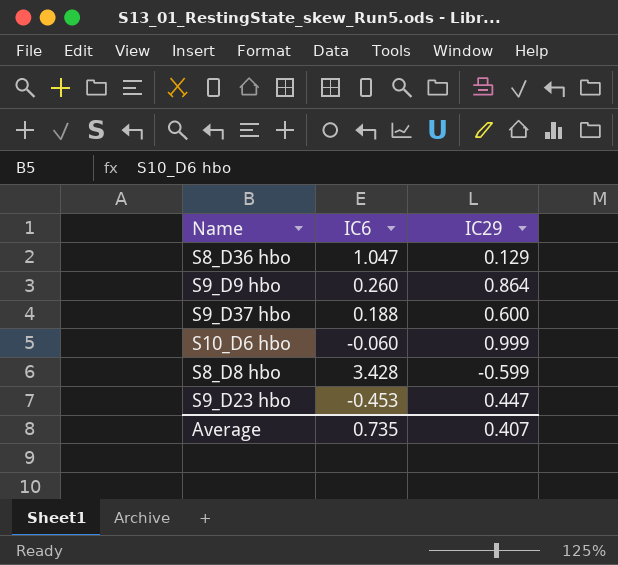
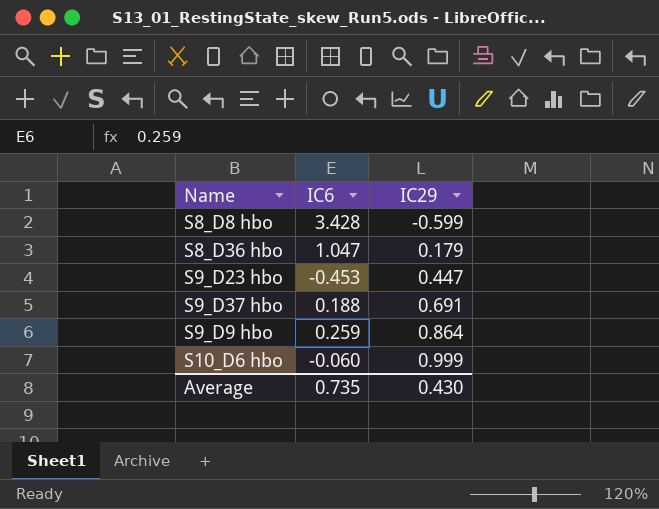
row order: none -> IC29 ascending
S8_D36 hbo | IC29: 0.129 -> 0.179
S9_D37 hbo | IC29: 0.600 -> 0.691
S9_D9 hbo | IC6: 0.260 -> 0.259
Average | IC29: 0.407 -> 0.430

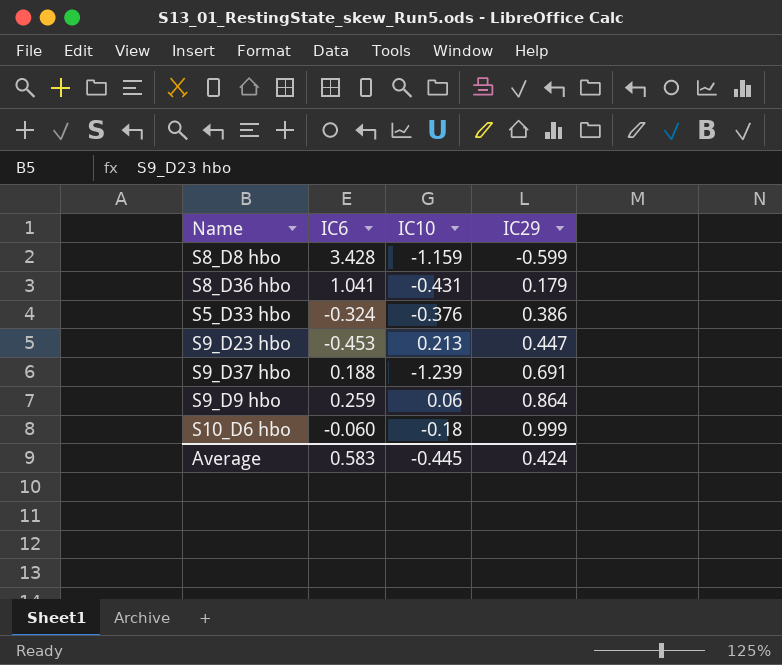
column IC10 | position: none -> 3
S8_D36 hbo | IC6: 1.047 -> 1.041
row S5_D33 hbo: none -> -0.324 | -0.376 | 0.386
Average | IC6: 0.735 -> 0.583
Average | IC29: 0.430 -> 0.424

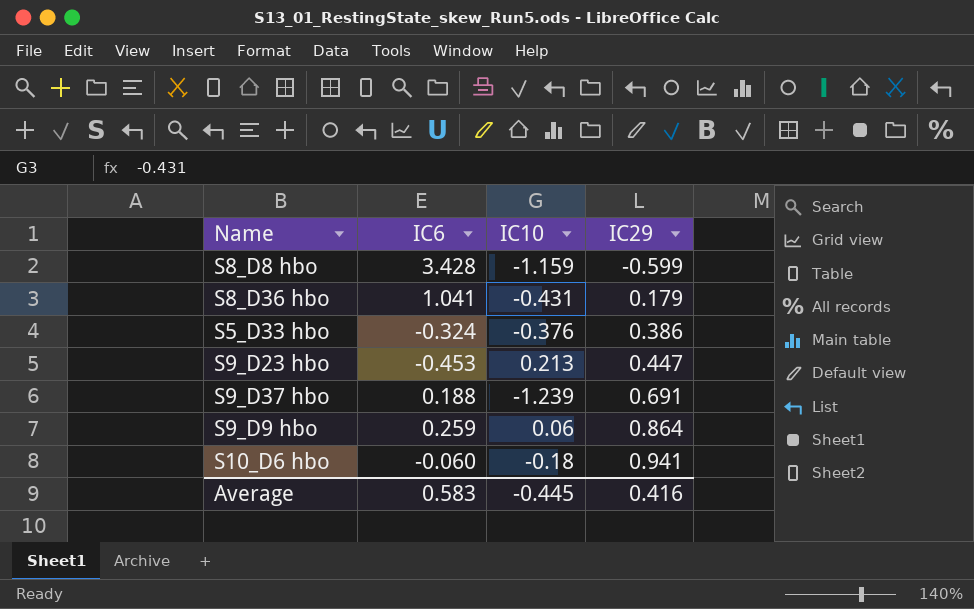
S10_D6 hbo | IC29: 0.999 -> 0.941
Average | IC29: 0.424 -> 0.416

